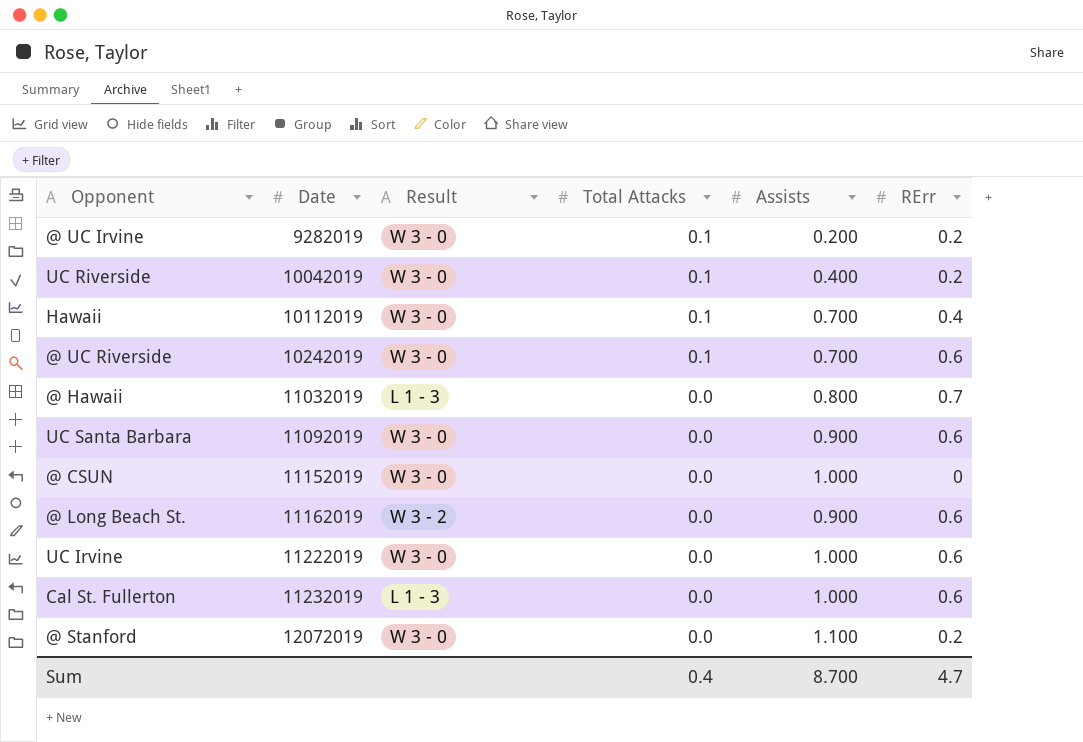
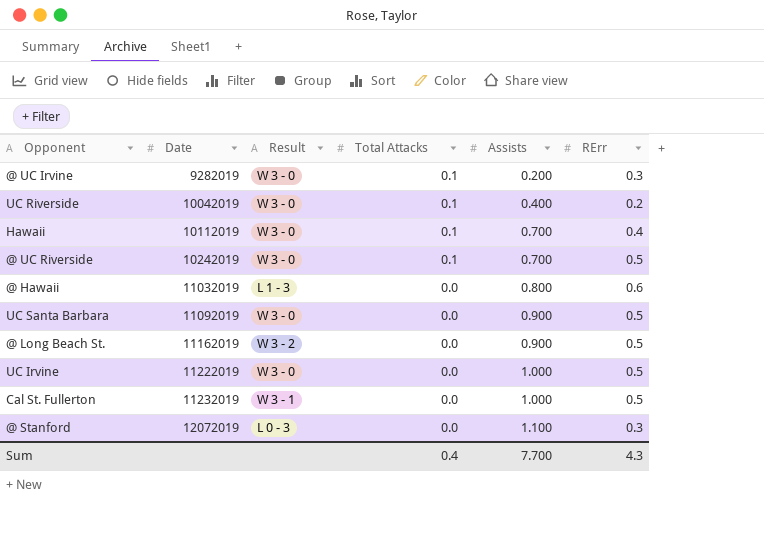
row @ CSUN: 11152019 | W 3 - 0 | 0.0 | 1.000 | 0 -> none
@ UC Irvine | RErr: 0.2 -> 0.3
@ UC Riverside | RErr: 0.6 -> 0.5
@ Hawaii | RErr: 0.7 -> 0.6
UC Santa Barbara | RErr: 0.6 -> 0.5
@ Long Beach St. | RErr: 0.6 -> 0.5
UC Irvine | RErr: 0.6 -> 0.5
Cal St. Fullerton | Result: L 1 - 3 -> W 3 - 1
Cal St. Fullerton | RErr: 0.6 -> 0.5
@ Stanford | Result: W 3 - 0 -> L 0 - 3
@ Stanford | RErr: 0.2 -> 0.3
Sum | Assists: 8.700 -> 7.700
Sum | RErr: 4.7 -> 4.3

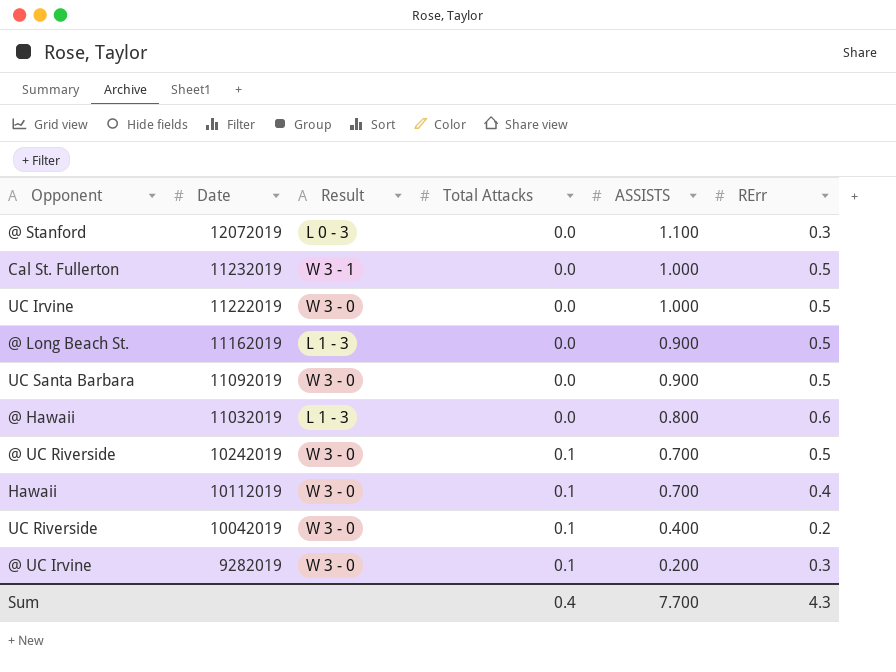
row order: Date ascending -> Date descending
column name: Assists -> ASSISTS
@ Long Beach St. | Result: W 3 - 2 -> L 1 - 3

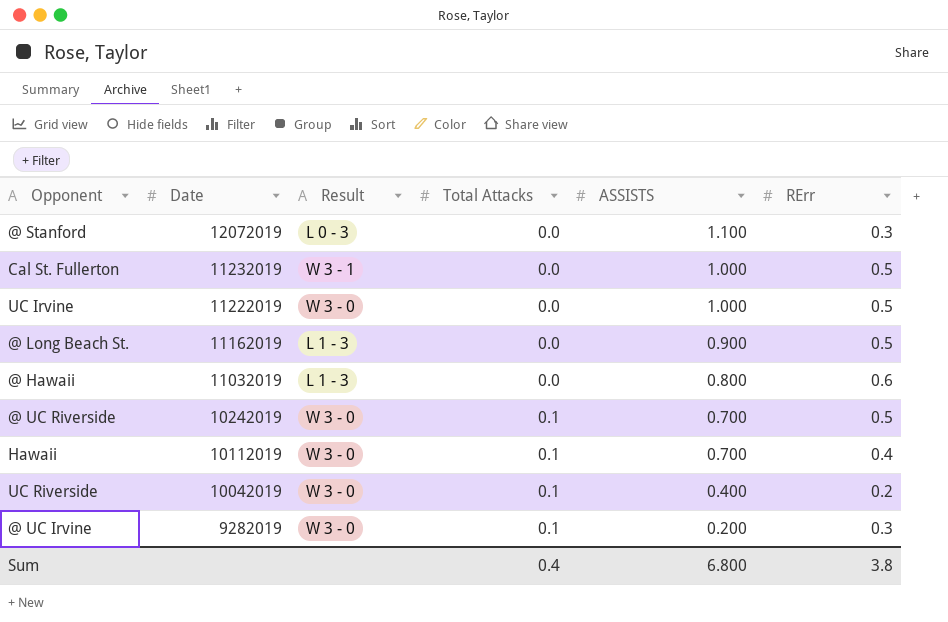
row UC Santa Barbara: 11092019 | W 3 - 0 | 0.0 | 0.900 | 0.5 -> none
Sum | ASSISTS: 7.700 -> 6.800
Sum | RErr: 4.3 -> 3.8

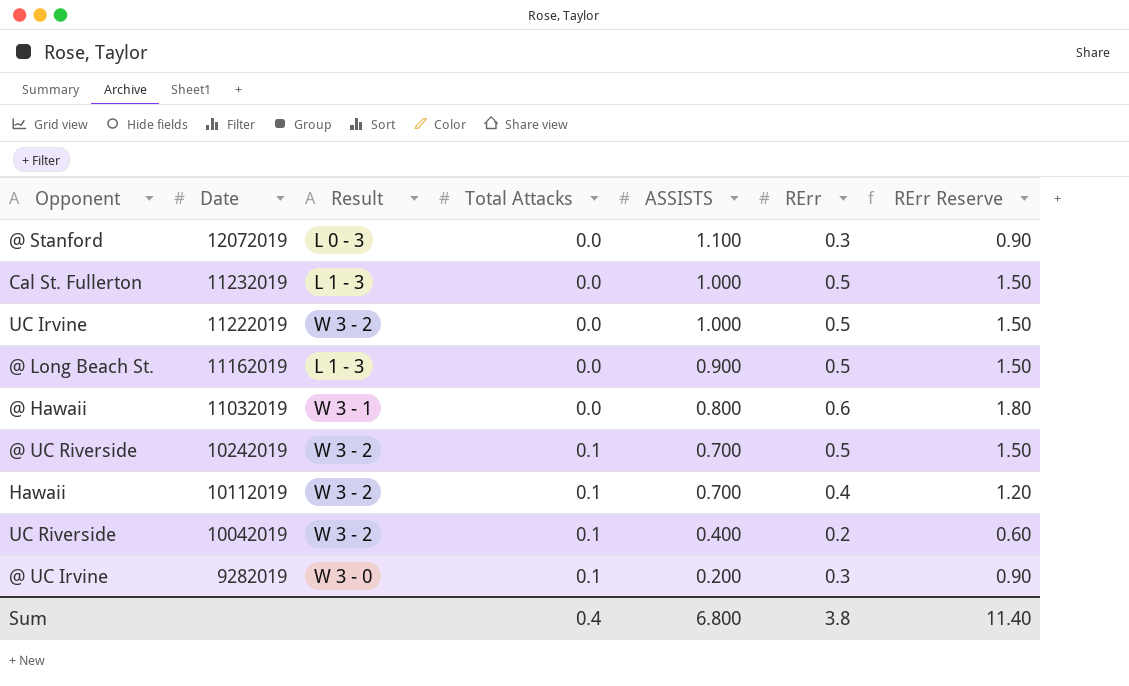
column RErr Reserve | formula: none -> [RErr] * 3
Cal St. Fullerton | Result: W 3 - 1 -> L 1 - 3
UC Irvine | Result: W 3 - 0 -> W 3 - 2
@ Hawaii | Result: L 1 - 3 -> W 3 - 1
@ UC Riverside | Result: W 3 - 0 -> W 3 - 2
Hawaii | Result: W 3 - 0 -> W 3 - 2
UC Riverside | Result: W 3 - 0 -> W 3 - 2

